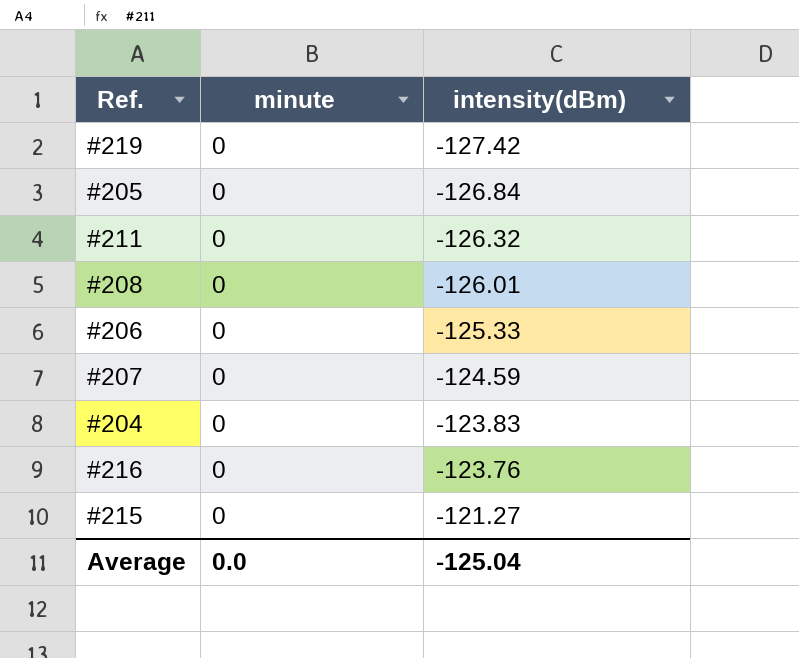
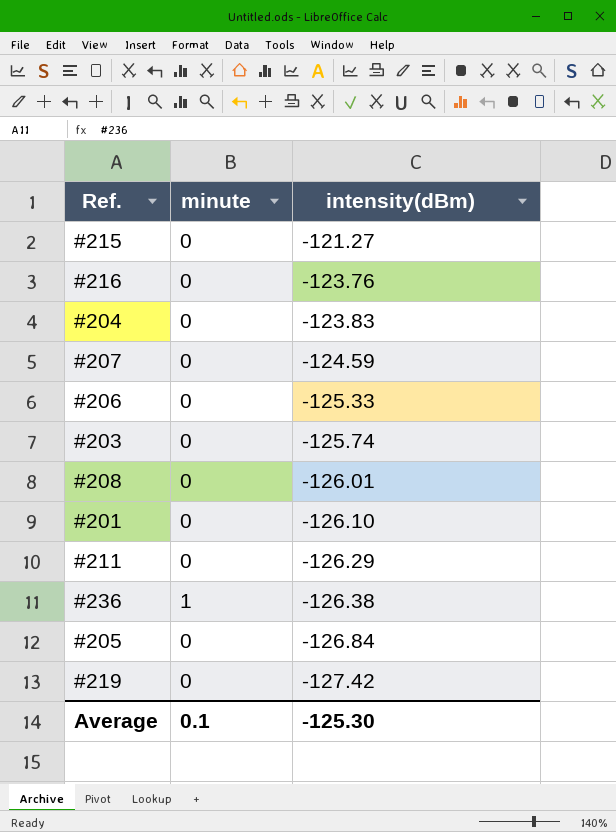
row order: intensity(dBm) ascending -> intensity(dBm) descending
row #203: none -> 0 | -125.74
row #201: none -> 0 | -126.10
#211 | intensity(dBm): -126.32 -> -126.29
row #236: none -> 1 | -126.38
Average | minute: 0.0 -> 0.1
Average | intensity(dBm): -125.04 -> -125.30

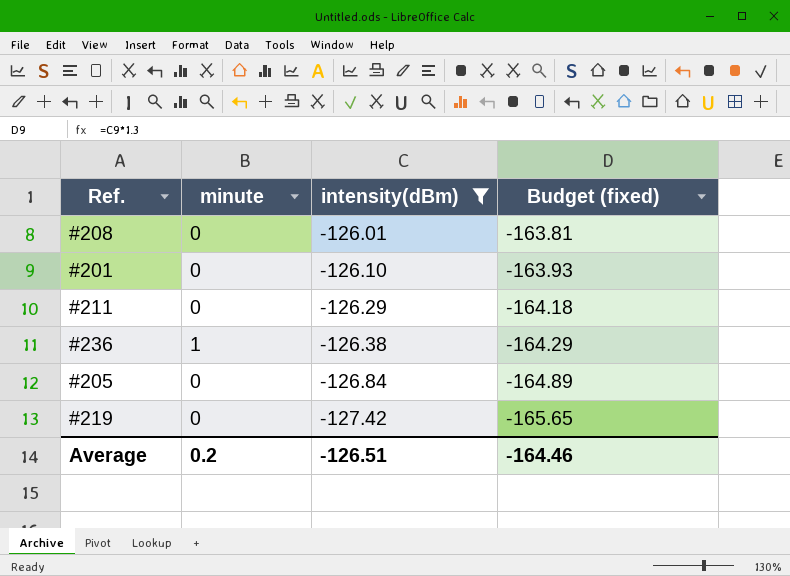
filter: none -> intensity(dBm) <= -126.01
column Budget (fixed) | formula: none -> [intensity(dBm)] * 1.3
Average | minute: 0.1 -> 0.2
Average | intensity(dBm): -125.30 -> -126.51

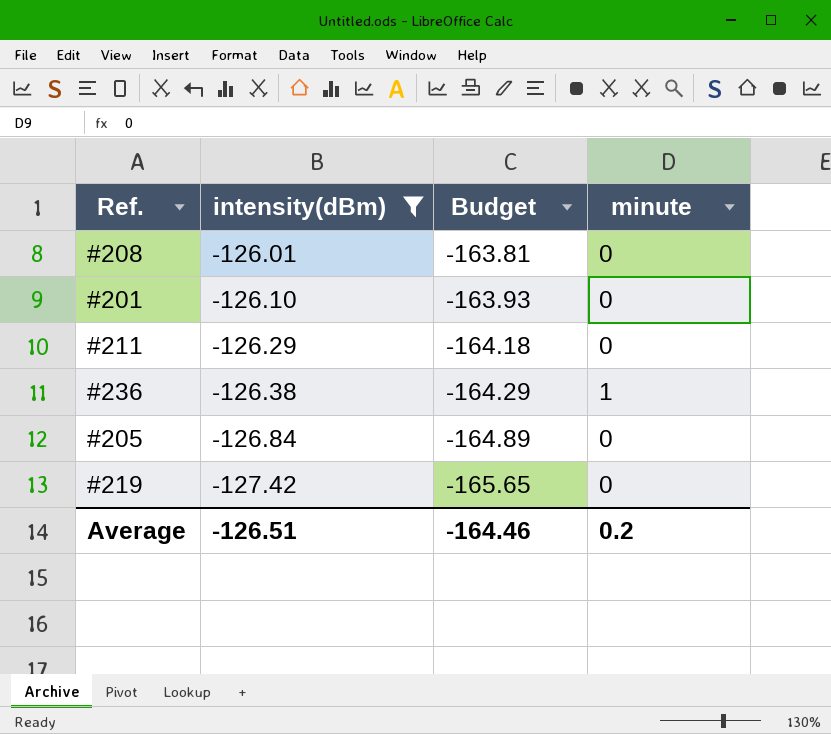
column name: Budget (fixed) -> Budget
column minute | position: 2 -> 4

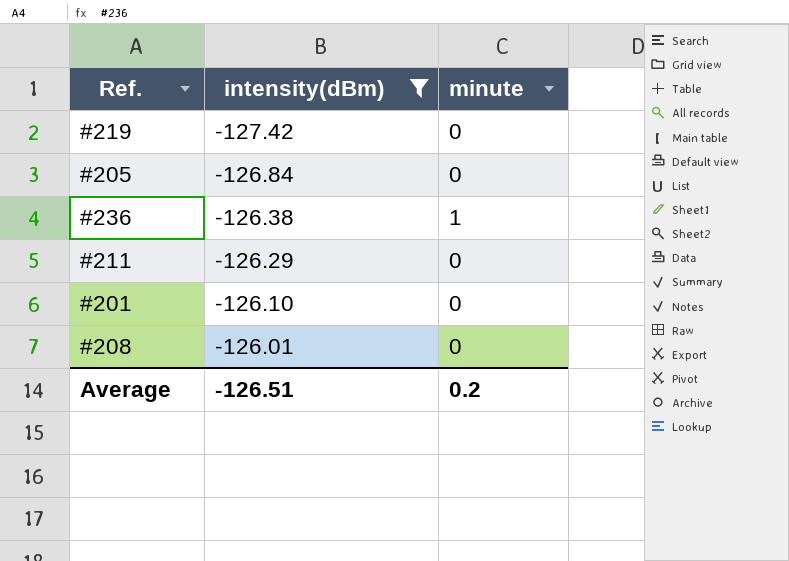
row order: intensity(dBm) descending -> intensity(dBm) ascending
column Budget | formula: [intensity(dBm)] * 1.3 -> none

